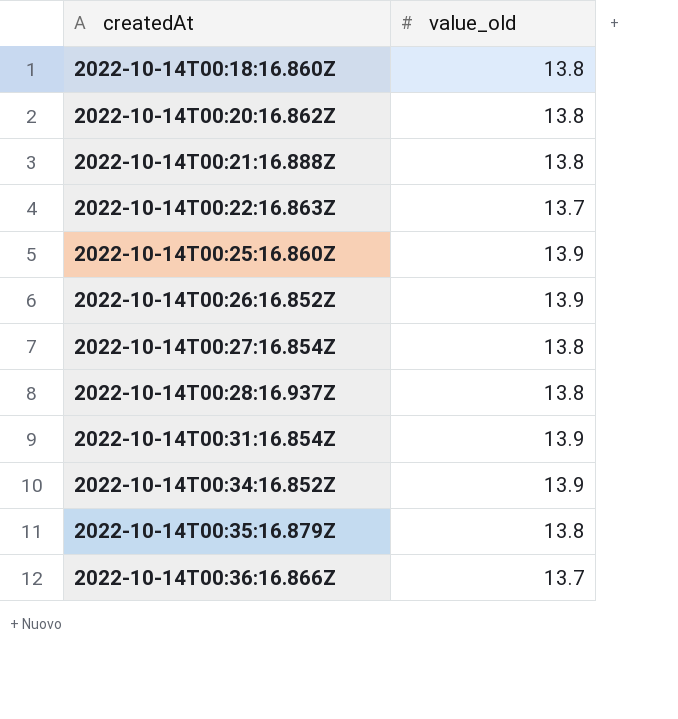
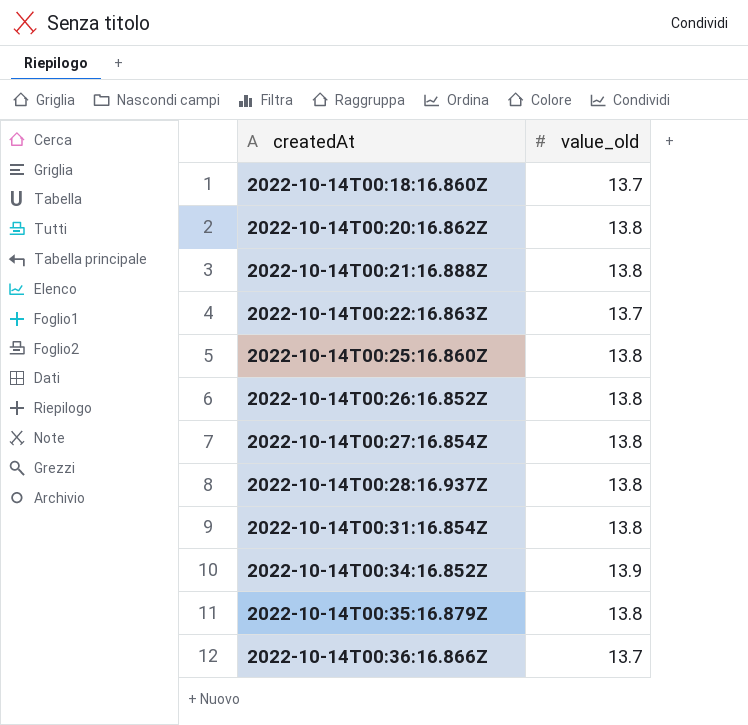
2022-10-14T00:18:16.860Z | value_old: 13.8 -> 13.7
2022-10-14T00:25:16.860Z | value_old: 13.9 -> 13.8
2022-10-14T00:26:16.852Z | value_old: 13.9 -> 13.8
2022-10-14T00:31:16.854Z | value_old: 13.9 -> 13.8

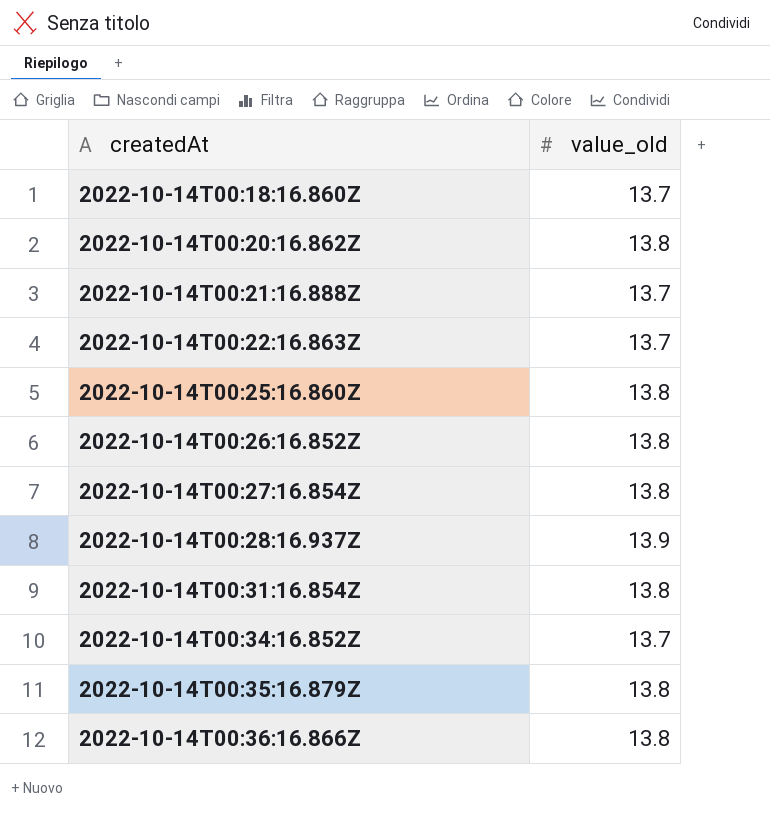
2022-10-14T00:21:16.888Z | value_old: 13.8 -> 13.7
2022-10-14T00:28:16.937Z | value_old: 13.8 -> 13.9
2022-10-14T00:34:16.852Z | value_old: 13.9 -> 13.7
2022-10-14T00:36:16.866Z | value_old: 13.7 -> 13.8

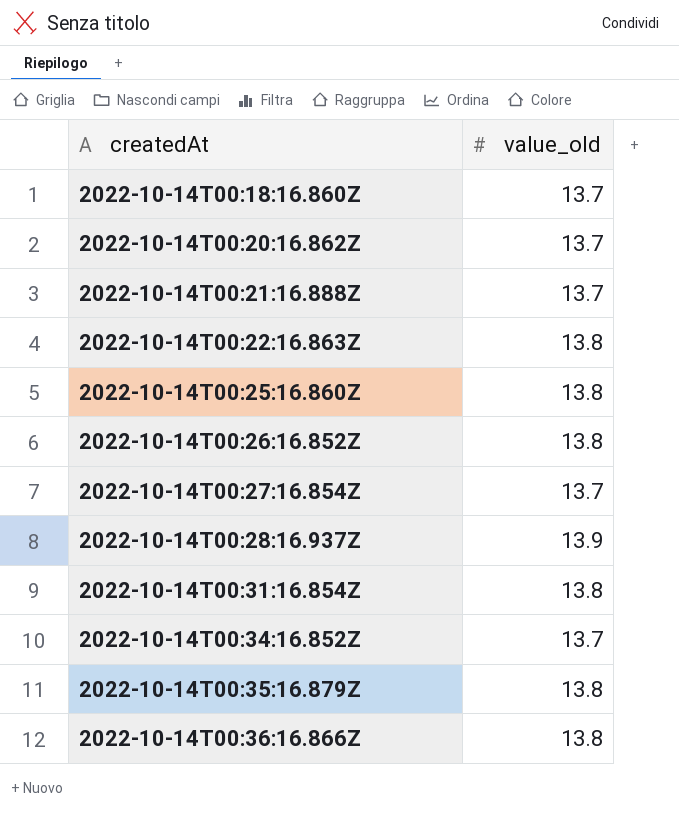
2022-10-14T00:20:16.862Z | value_old: 13.8 -> 13.7
2022-10-14T00:22:16.863Z | value_old: 13.7 -> 13.8
2022-10-14T00:27:16.854Z | value_old: 13.8 -> 13.7

